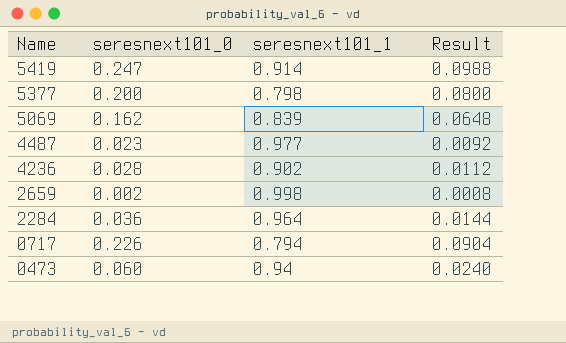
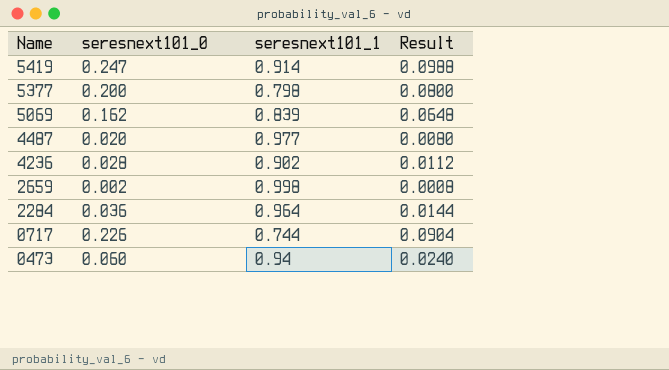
4487 | seresnext101_0: 0.023 -> 0.020
4487 | Result: 0.0092 -> 0.0080
0717 | seresnext101_1: 0.794 -> 0.744

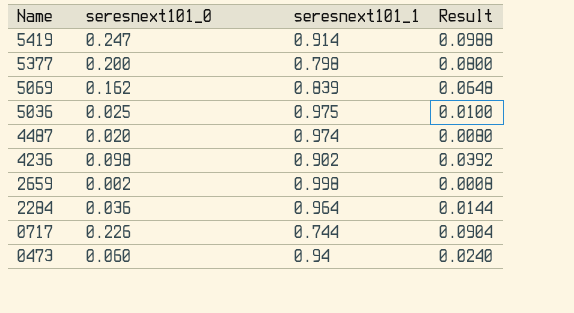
row 5036: none -> 0.025 | 0.975 | 0.0100
4487 | seresnext101_1: 0.977 -> 0.974
4236 | seresnext101_0: 0.028 -> 0.098
4236 | Result: 0.0112 -> 0.0392

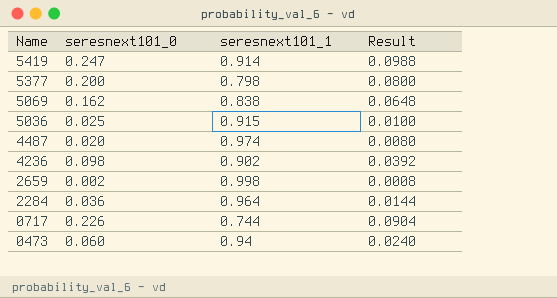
5069 | seresnext101_1: 0.839 -> 0.838
5036 | seresnext101_1: 0.975 -> 0.915

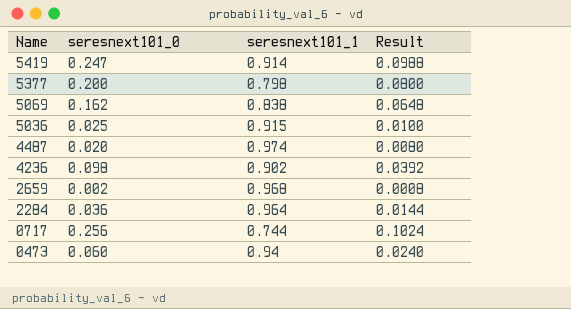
2659 | seresnext101_1: 0.998 -> 0.968
0717 | seresnext101_0: 0.226 -> 0.256
0717 | Result: 0.0904 -> 0.1024

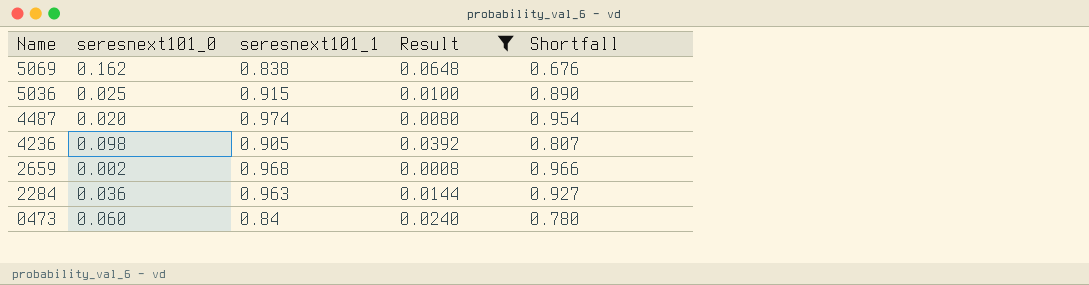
filter: none -> Result <= 0.0648
column Shortfall | formula: none -> [seresnext101_1] - [seresnext101_0]
4236 | seresnext101_1: 0.902 -> 0.905
2284 | seresnext101_1: 0.964 -> 0.963
0473 | seresnext101_1: 0.94 -> 0.84

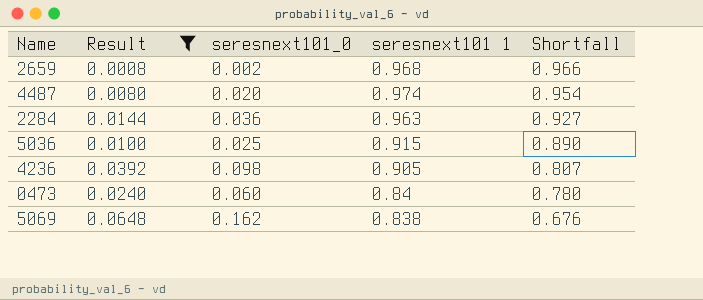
row order: Name descending -> Shortfall descending
column Result | position: 4 -> 2
column name: seresnext101_1 -> seresnext101 1

